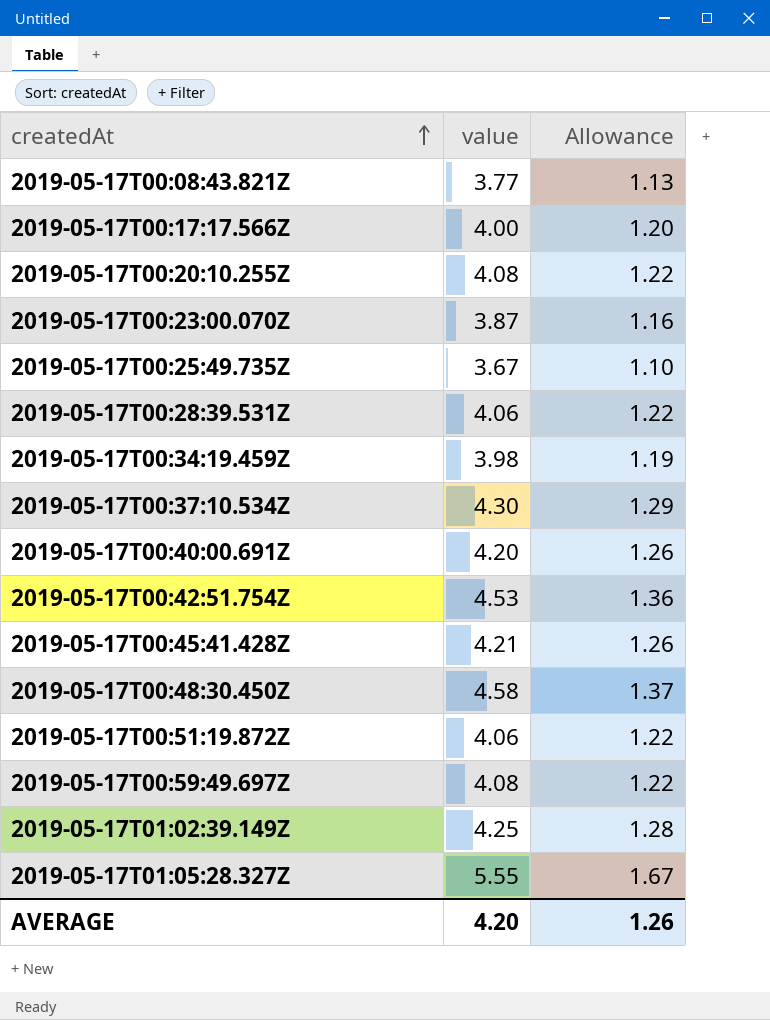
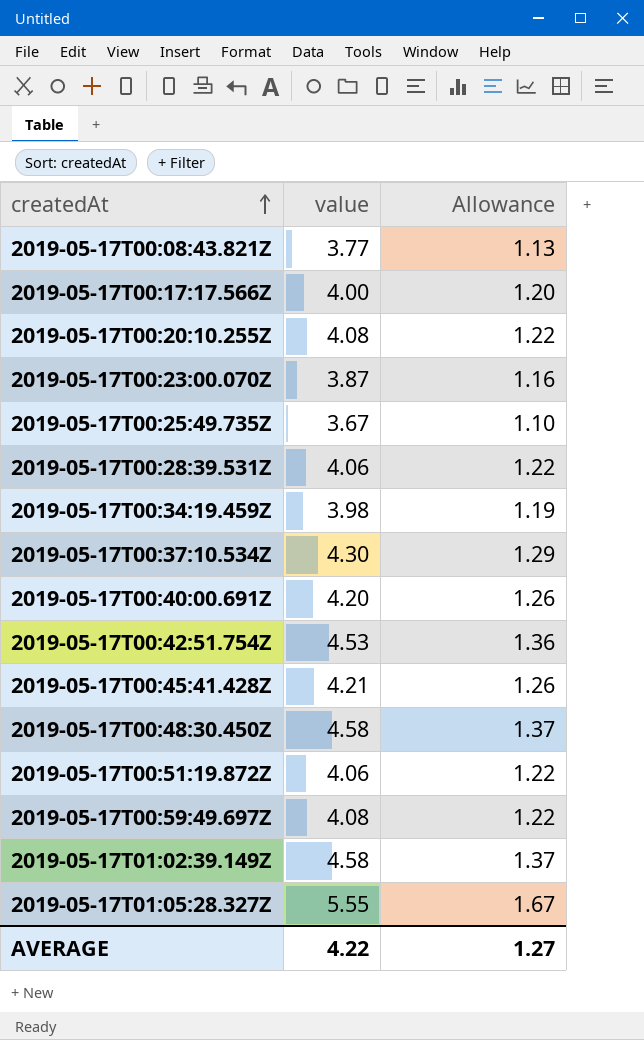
2019-05-17T01:02:39.149Z | value: 4.25 -> 4.58
2019-05-17T01:02:39.149Z | Allowance: 1.28 -> 1.37
AVERAGE | value: 4.20 -> 4.22
AVERAGE | Allowance: 1.26 -> 1.27

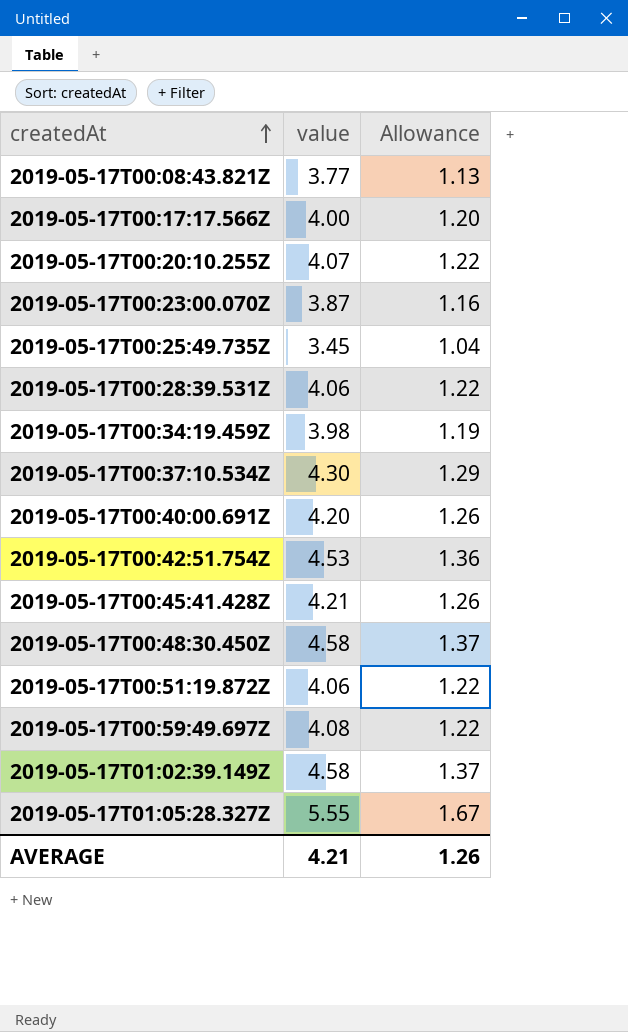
2019-05-17T00:20:10.255Z | value: 4.08 -> 4.07
2019-05-17T00:25:49.735Z | value: 3.67 -> 3.45
2019-05-17T00:25:49.735Z | Allowance: 1.10 -> 1.04
AVERAGE | value: 4.22 -> 4.21
AVERAGE | Allowance: 1.27 -> 1.26

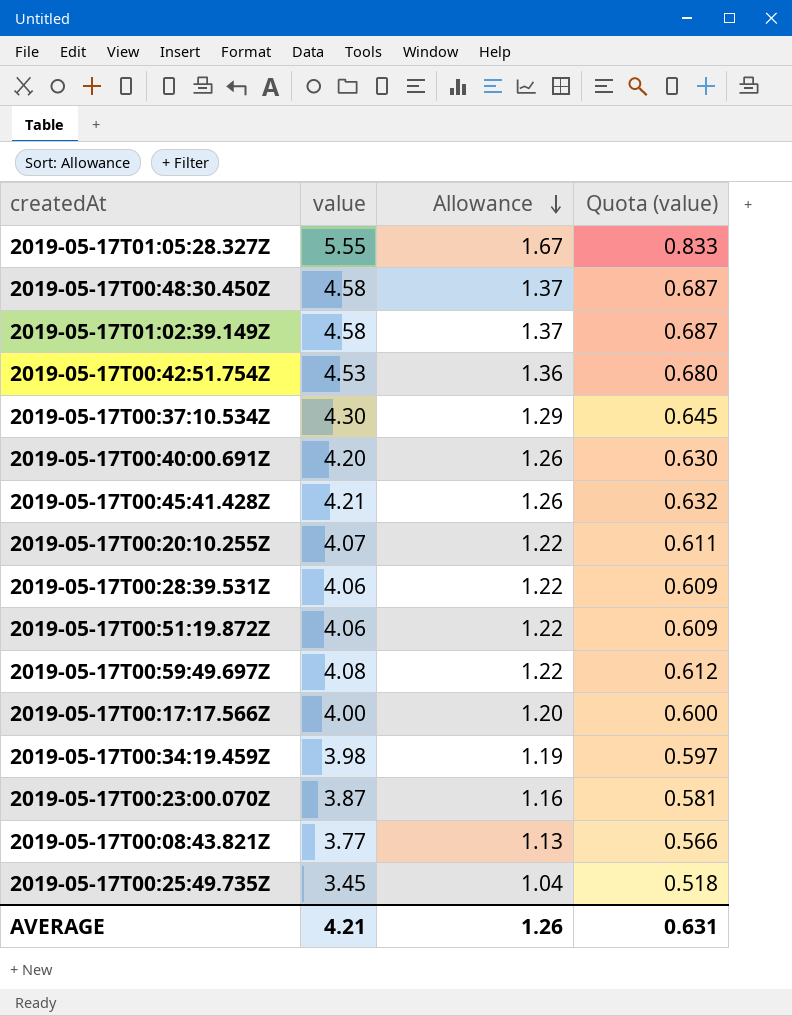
row order: createdAt ascending -> Allowance descending
column Quota (value) | formula: none -> [value] * 0.15

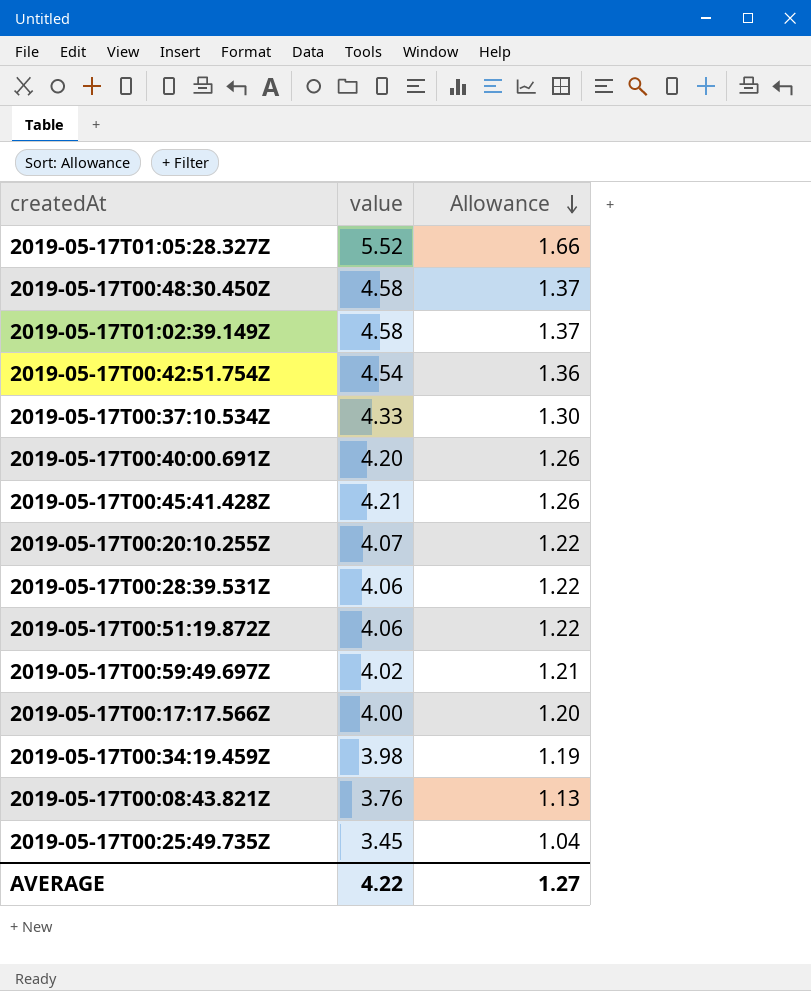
column Quota (value) | formula: [value] * 0.15 -> none
row 2019-05-17T00:23:00.070Z: 3.87 | 1.16 | 0.581 -> none
2019-05-17T01:05:28.327Z | value: 5.55 -> 5.52
2019-05-17T01:05:28.327Z | Allowance: 1.67 -> 1.66
2019-05-17T00:42:51.754Z | value: 4.53 -> 4.54
2019-05-17T00:37:10.534Z | value: 4.30 -> 4.33
2019-05-17T00:37:10.534Z | Allowance: 1.29 -> 1.30
2019-05-17T00:59:49.697Z | value: 4.08 -> 4.02
2019-05-17T00:59:49.697Z | Allowance: 1.22 -> 1.21
2019-05-17T00:08:43.821Z | value: 3.77 -> 3.76
AVERAGE | value: 4.21 -> 4.22
AVERAGE | Allowance: 1.26 -> 1.27

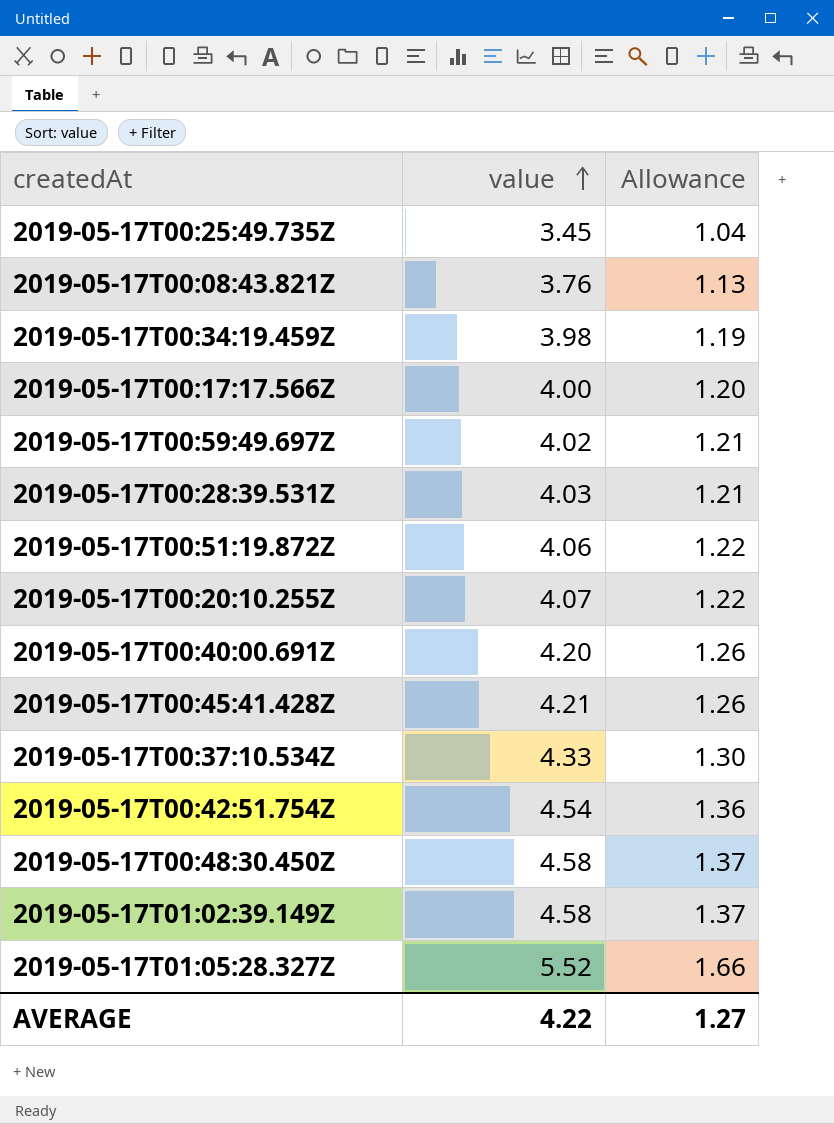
row order: Allowance descending -> value ascending
2019-05-17T00:28:39.531Z | value: 4.06 -> 4.03
2019-05-17T00:28:39.531Z | Allowance: 1.22 -> 1.21

